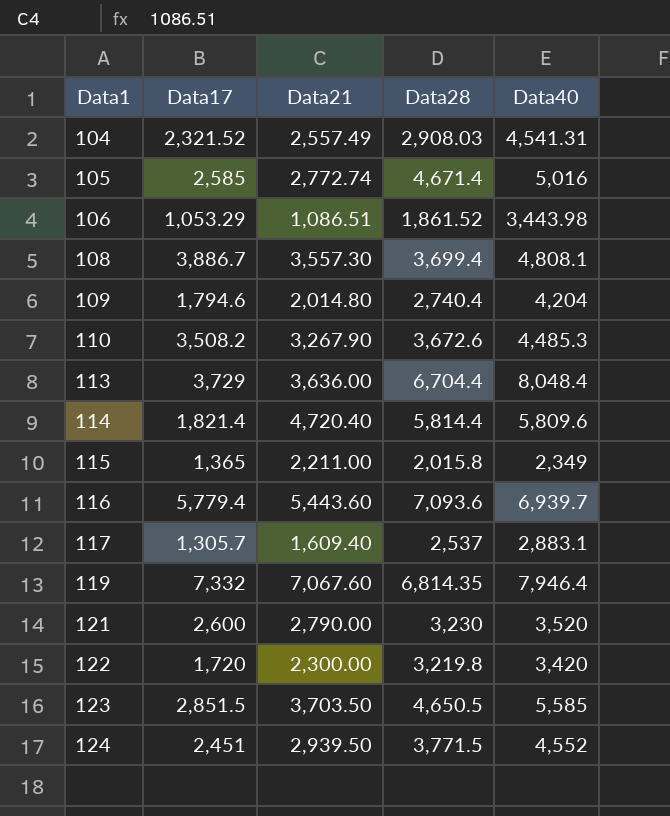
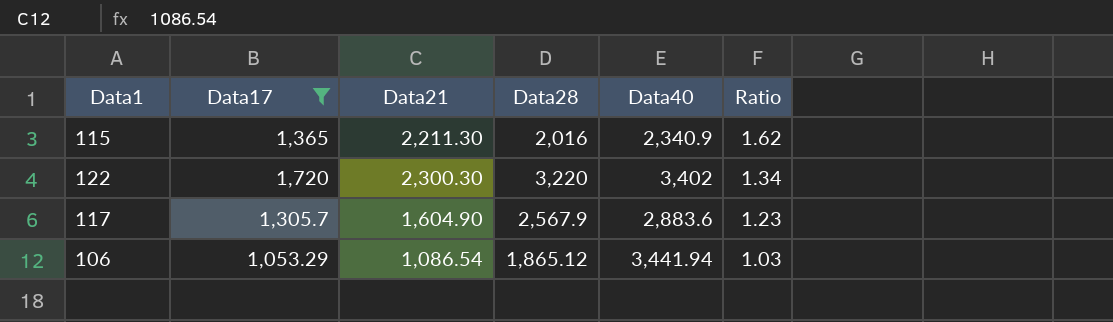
filter: none -> Data17 <= 1,720
row order: Data1 ascending -> Ratio descending
column Ratio | formula: none -> [Data21] / [Data17]
115 | Data21: 2,211.00 -> 2,211.30
115 | Data28: 2,015.8 -> 2,016
115 | Data40: 2,349 -> 2,340.9
122 | Data21: 2,300.00 -> 2,300.30
122 | Data28: 3,219.8 -> 3,220
122 | Data40: 3,420 -> 3,402
117 | Data21: 1,609.40 -> 1,604.90
117 | Data28: 2,537 -> 2,567.9
117 | Data40: 2,883.1 -> 2,883.6
106 | Data21: 1,086.51 -> 1,086.54
106 | Data28: 1,861.52 -> 1,865.12
106 | Data40: 3,443.98 -> 3,441.94

